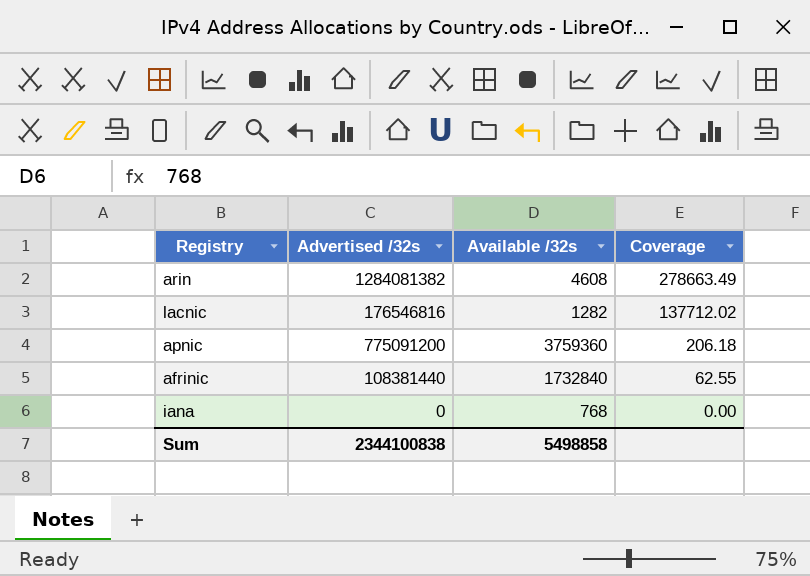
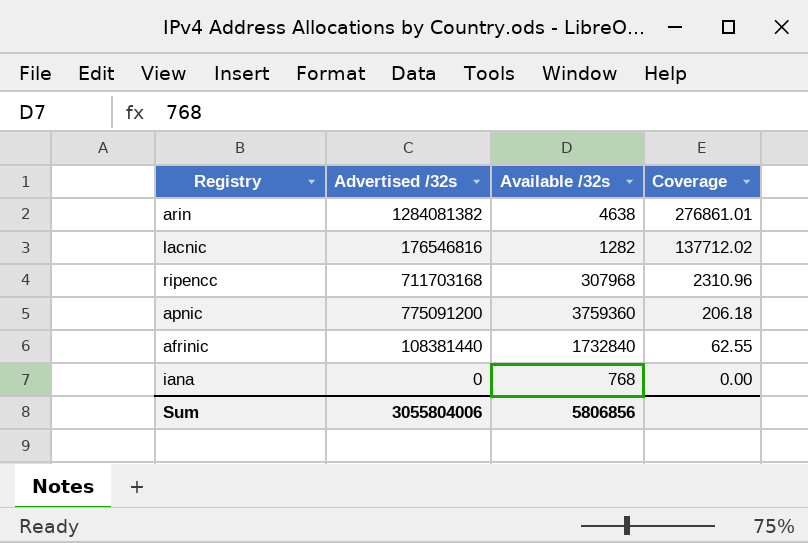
arin | Available /32s: 4608 -> 4638
arin | Coverage: 278663.49 -> 276861.01
row ripencc: none -> 711703168 | 307968 | 2310.96
Sum | Advertised /32s: 2344100838 -> 3055804006
Sum | Available /32s: 5498858 -> 5806856

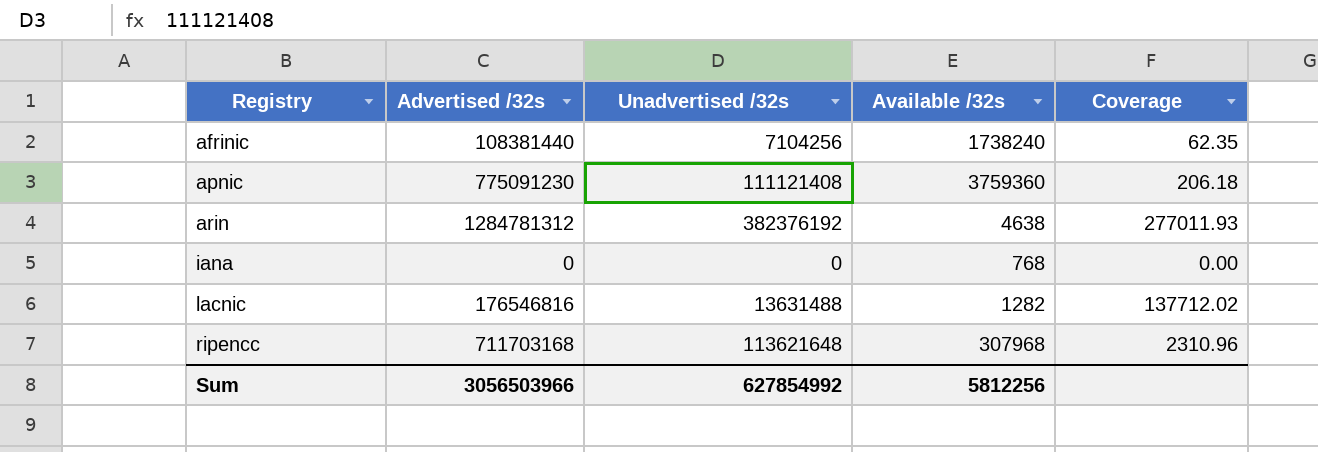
row order: Coverage descending -> Registry ascending
column Unadvertised /32s | position: none -> 3
afrinic | Available /32s: 1732840 -> 1738240
afrinic | Coverage: 62.55 -> 62.35
apnic | Advertised /32s: 775091200 -> 775091230
arin | Advertised /32s: 1284081382 -> 1284781312
arin | Coverage: 276861.01 -> 277011.93
Sum | Advertised /32s: 3055804006 -> 3056503966
Sum | Available /32s: 5806856 -> 5812256

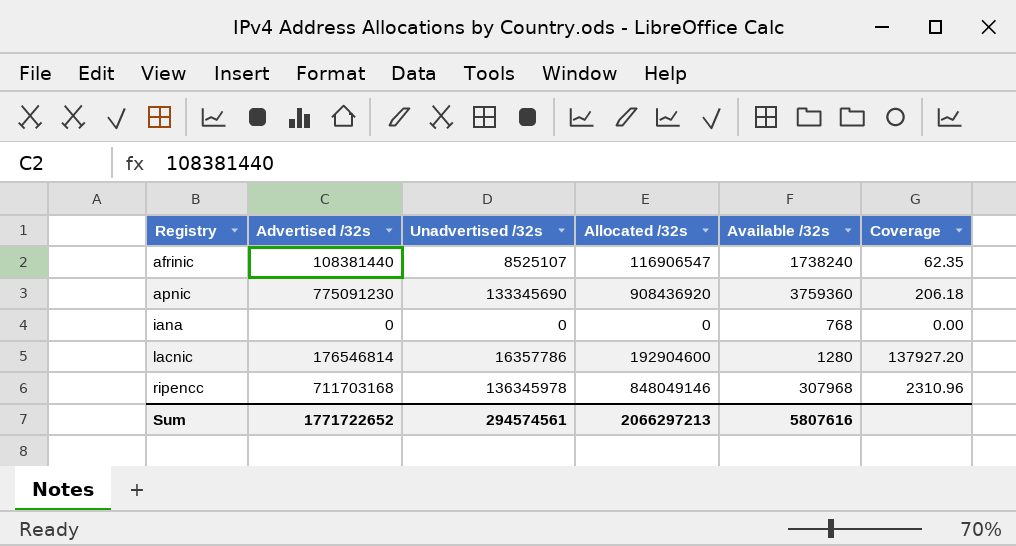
column Allocated /32s | formula: none -> [Advertised /32s] + [Unadvertised /32s]
row arin: 1284781312 | 382376192 | 4638 | 277011.93 -> none
afrinic | Unadvertised /32s: 7104256 -> 8525107
apnic | Unadvertised /32s: 111121408 -> 133345690
lacnic | Advertised /32s: 176546816 -> 176546814
lacnic | Unadvertised /32s: 13631488 -> 16357786
lacnic | Available /32s: 1282 -> 1280
lacnic | Coverage: 137712.02 -> 137927.20
ripencc | Unadvertised /32s: 113621648 -> 136345978
Sum | Advertised /32s: 3056503966 -> 1771722652
Sum | Unadvertised /32s: 627854992 -> 294574561
Sum | Available /32s: 5812256 -> 5807616

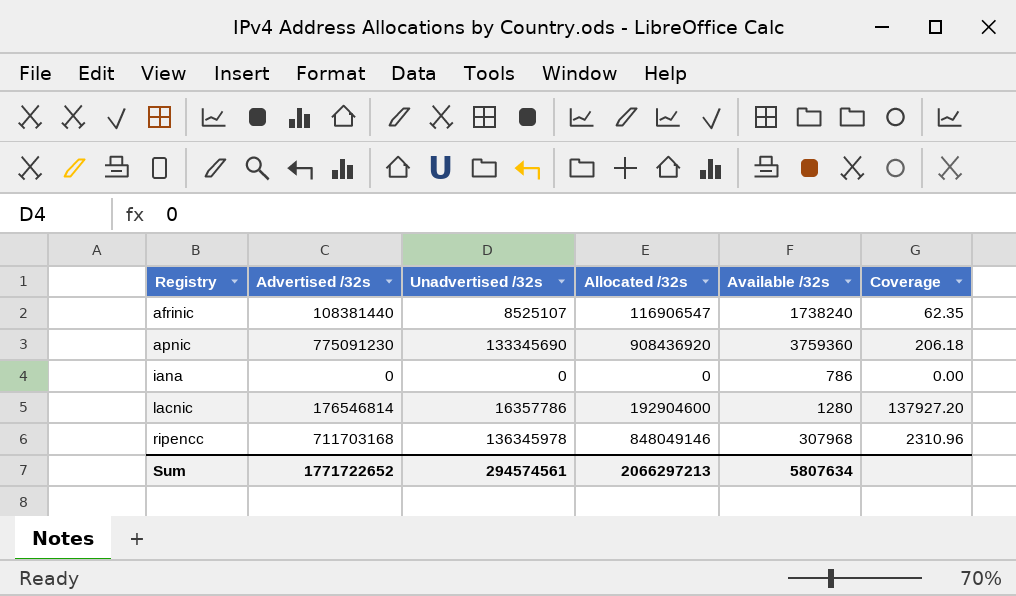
iana | Available /32s: 768 -> 786
Sum | Available /32s: 5807616 -> 5807634

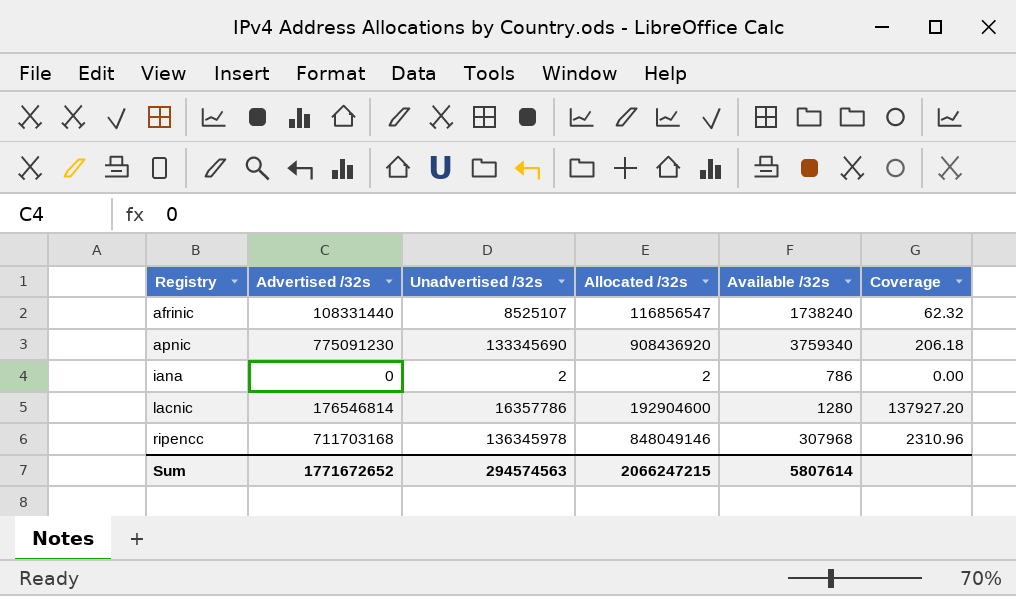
afrinic | Advertised /32s: 108381440 -> 108331440
afrinic | Allocated /32s: 116906547 -> 116856547
afrinic | Coverage: 62.35 -> 62.32
apnic | Available /32s: 3759360 -> 3759340
iana | Unadvertised /32s: 0 -> 2
iana | Allocated /32s: 0 -> 2
Sum | Advertised /32s: 1771722652 -> 1771672652
Sum | Unadvertised /32s: 294574561 -> 294574563
Sum | Allocated /32s: 2066297213 -> 2066247215
Sum | Available /32s: 5807634 -> 5807614

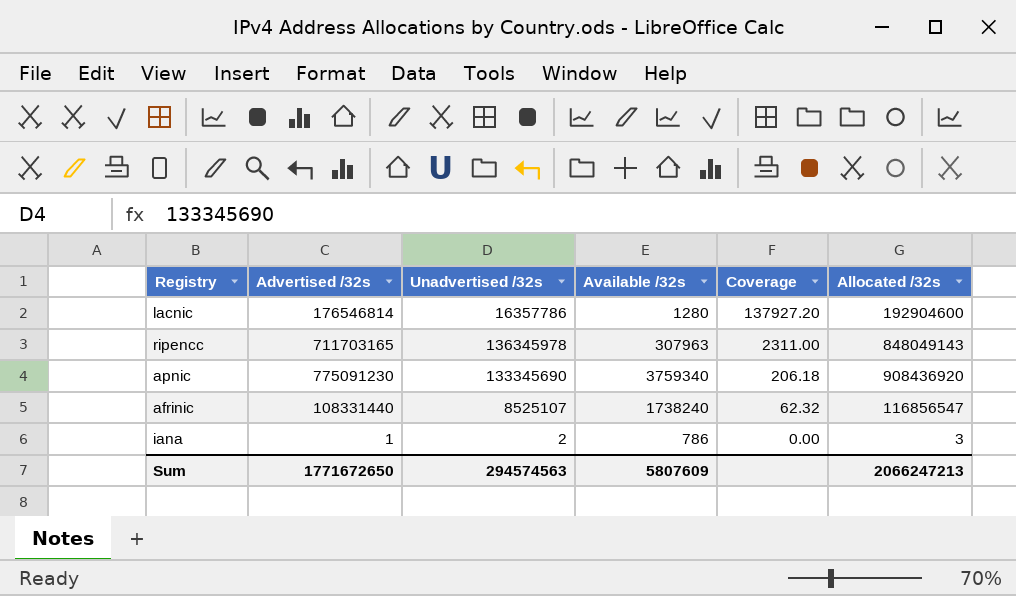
row order: Registry ascending -> Coverage descending
column Allocated /32s | position: 4 -> 6
ripencc | Advertised /32s: 711703168 -> 711703165
ripencc | Available /32s: 307968 -> 307963
ripencc | Coverage: 2310.96 -> 2311.00
ripencc | Allocated /32s: 848049146 -> 848049143
iana | Advertised /32s: 0 -> 1
iana | Allocated /32s: 2 -> 3
Sum | Advertised /32s: 1771672652 -> 1771672650
Sum | Available /32s: 5807614 -> 5807609
Sum | Allocated /32s: 2066247215 -> 2066247213

